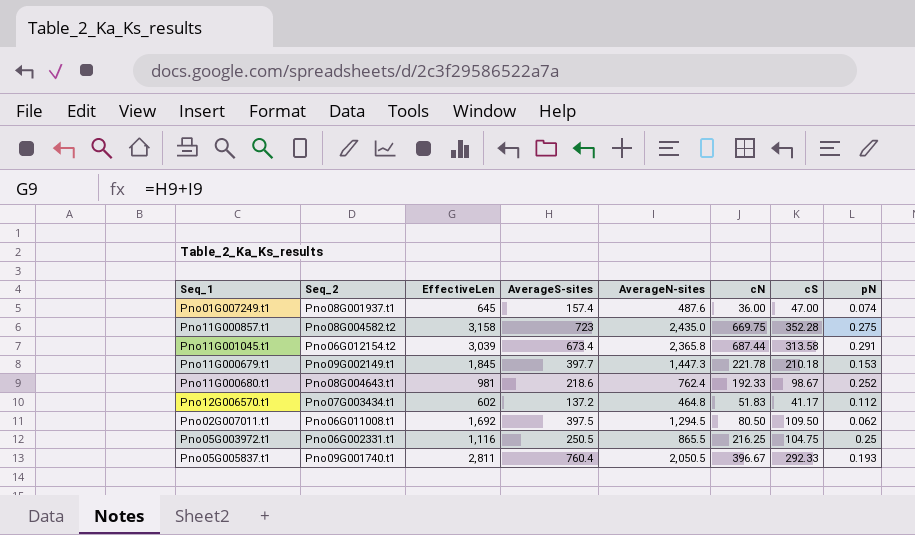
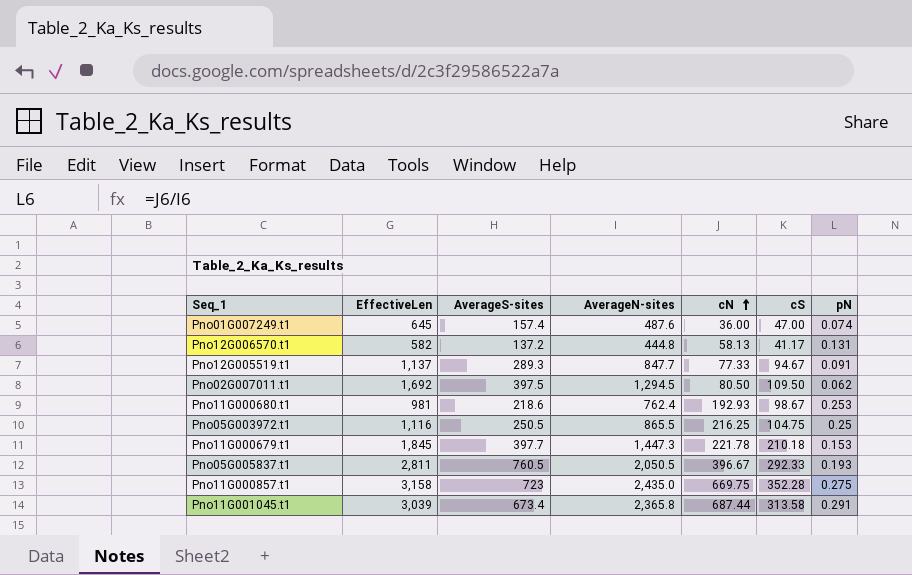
row order: none -> cN ascending
column Seq_2 | position: 2 -> none
Pno12G006570.t1 | EffectiveLen: 602 -> 582
Pno12G006570.t1 | AverageN-sites: 464.8 -> 444.8
Pno12G006570.t1 | cN: 51.83 -> 58.13
Pno12G006570.t1 | pN: 0.112 -> 0.131
row Pno12G005519.t1: none -> 1,137 | 289.3 | 847.7 | 77.33 | 94.67 | 0.091
Pno11G000680.t1 | cN: 192.33 -> 192.93
Pno11G000680.t1 | pN: 0.252 -> 0.253
Pno05G005837.t1 | AverageS-sites: 760.4 -> 760.5

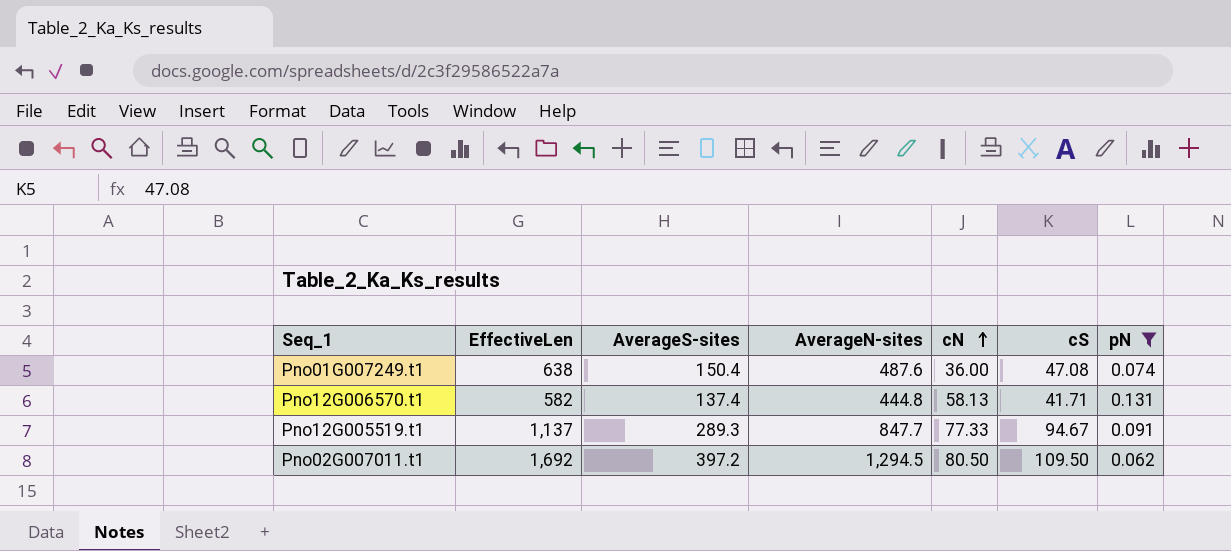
filter: none -> pN <= 0.131
Pno01G007249.t1 | EffectiveLen: 645 -> 638
Pno01G007249.t1 | AverageS-sites: 157.4 -> 150.4
Pno01G007249.t1 | cS: 47.00 -> 47.08
Pno12G006570.t1 | AverageS-sites: 137.2 -> 137.4
Pno12G006570.t1 | cS: 41.17 -> 41.71
Pno02G007011.t1 | AverageS-sites: 397.5 -> 397.2

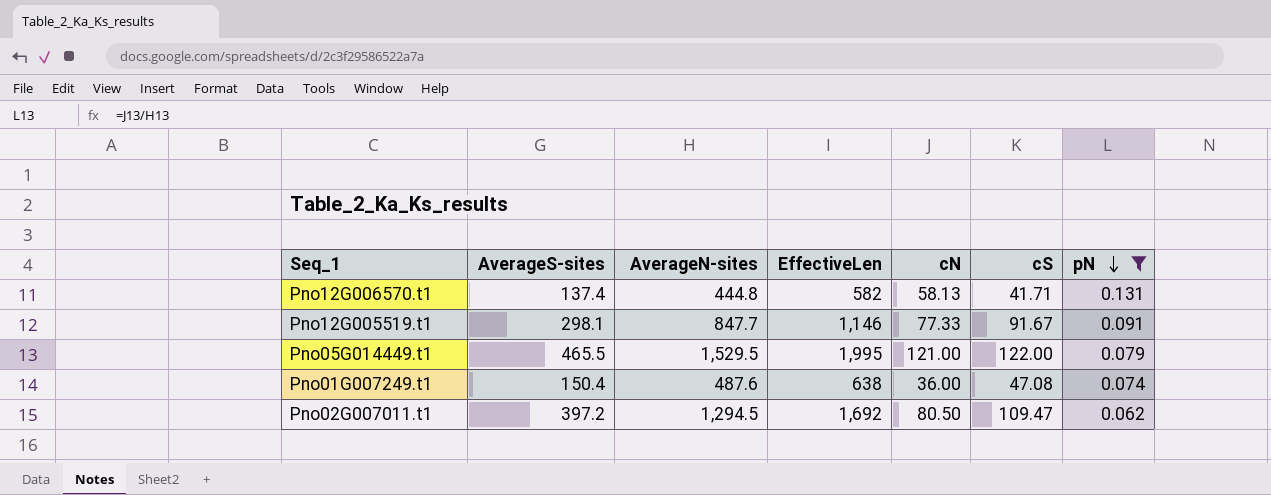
row order: cN ascending -> pN descending
column EffectiveLen | position: 2 -> 4
Pno12G005519.t1 | AverageS-sites: 289.3 -> 298.1
Pno12G005519.t1 | EffectiveLen: 1,137 -> 1,146
Pno12G005519.t1 | cS: 94.67 -> 91.67
row Pno05G014449.t1: none -> 465.5 | 1,529.5 | 1,995 | 121.00 | 122.00 | 0.079
Pno02G007011.t1 | cS: 109.50 -> 109.47

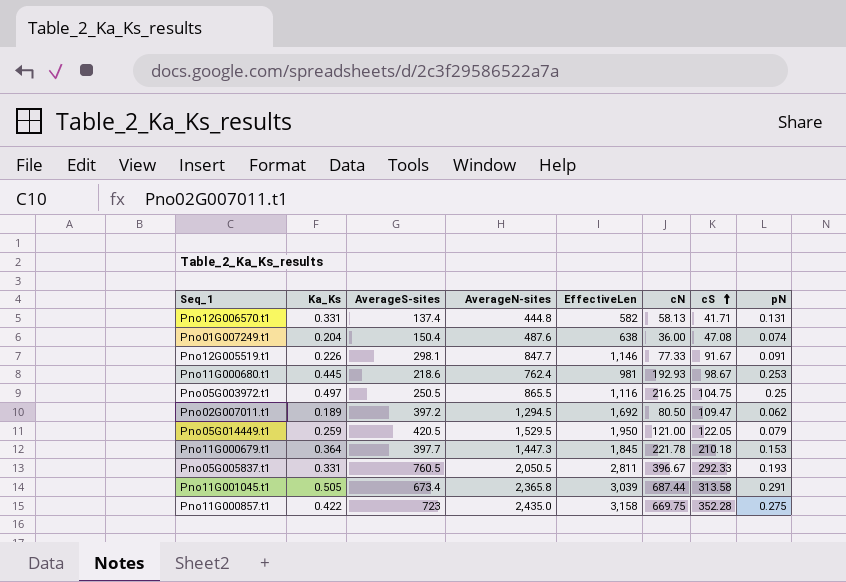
filter: pN <= 0.131 -> none
row order: pN descending -> cS ascending
column Ka_Ks | position: none -> 2
Pno05G014449.t1 | AverageS-sites: 465.5 -> 420.5
Pno05G014449.t1 | EffectiveLen: 1,995 -> 1,950
Pno05G014449.t1 | cS: 122.00 -> 122.05

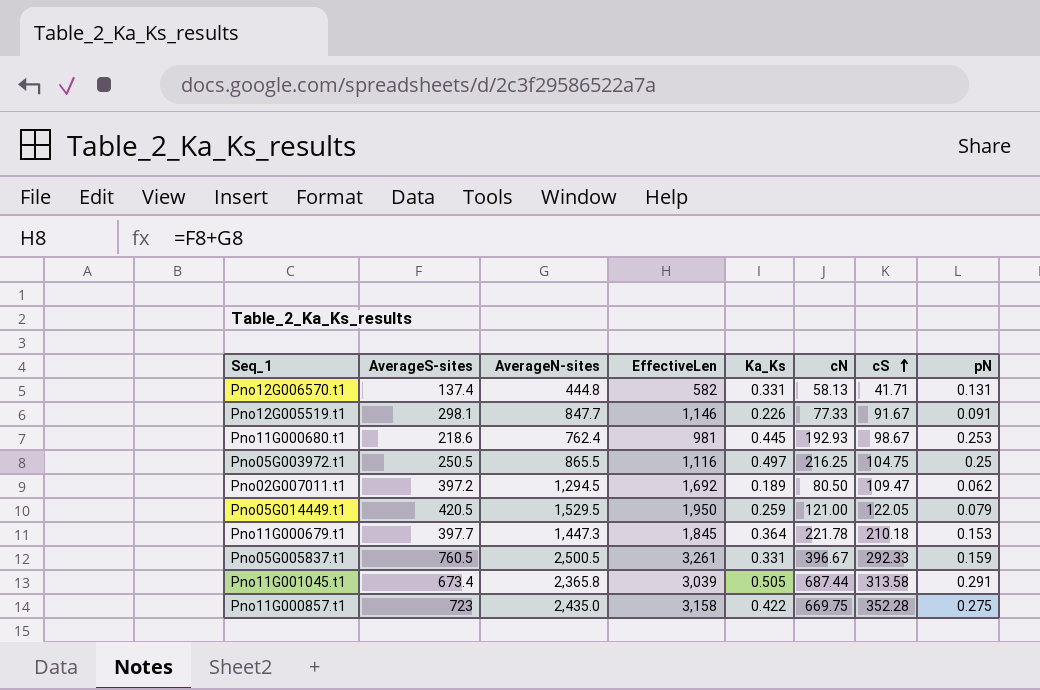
column Ka_Ks | position: 2 -> 5
row Pno01G007249.t1: 0.204 | 150.4 | 487.6 | 638 | 36.00 | 47.08 | 0.074 -> none
Pno05G005837.t1 | AverageN-sites: 2,050.5 -> 2,500.5
Pno05G005837.t1 | EffectiveLen: 2,811 -> 3,261
Pno05G005837.t1 | pN: 0.193 -> 0.159

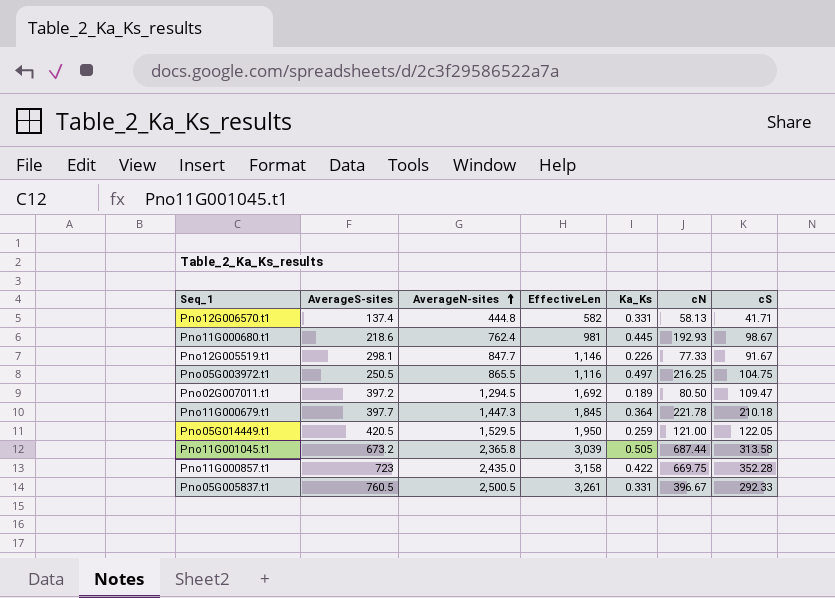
row order: cS ascending -> AverageN-sites ascending
column pN | formula: [cN] / [AverageN-sites] -> none
Pno11G001045.t1 | AverageS-sites: 673.4 -> 673.2

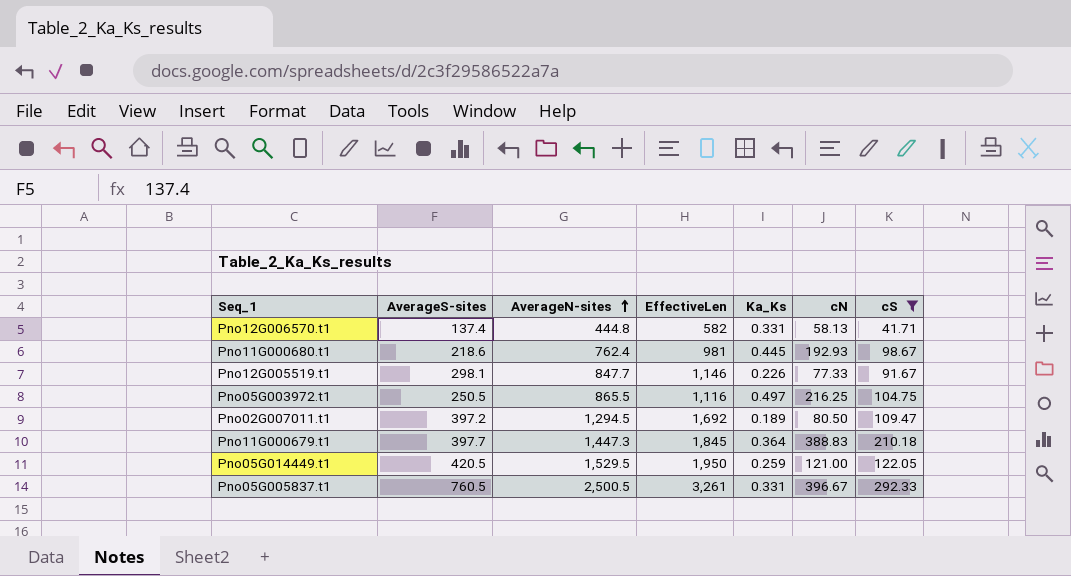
filter: none -> cS <= 292.33
Pno11G000679.t1 | cN: 221.78 -> 388.83

